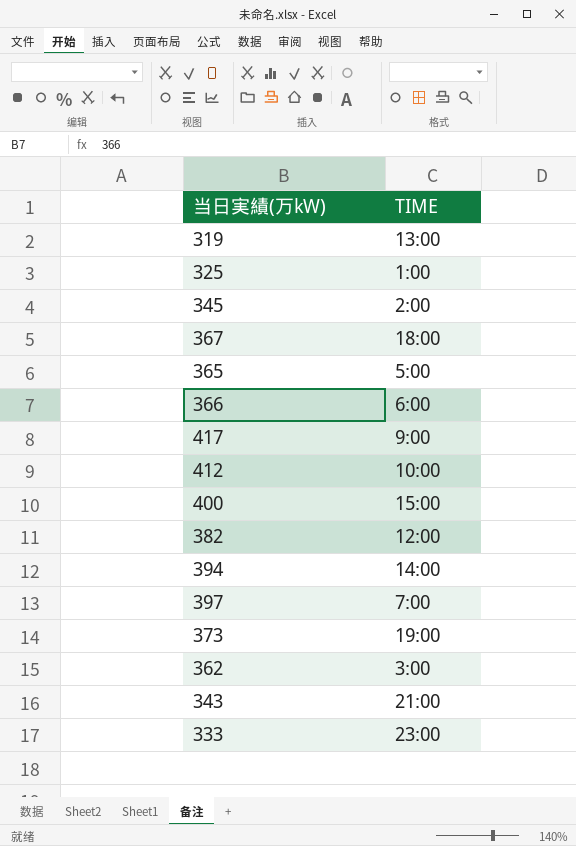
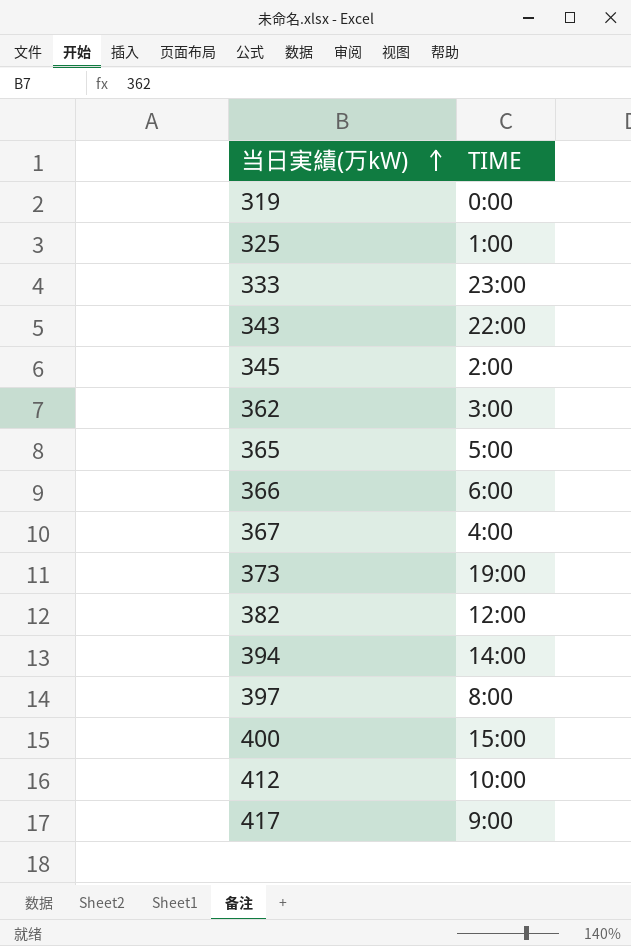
row order: none -> 当日実績(万kW) ascending
319 | TIME: 13:00 -> 0:00
343 | TIME: 21:00 -> 22:00
367 | TIME: 18:00 -> 4:00
397 | TIME: 7:00 -> 8:00

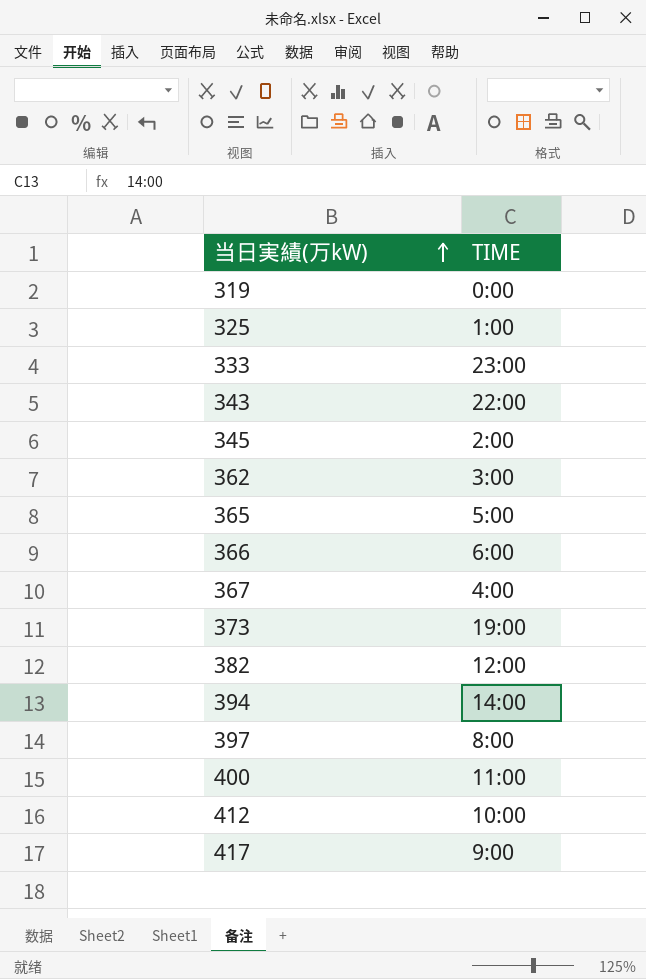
400 | TIME: 15:00 -> 11:00

